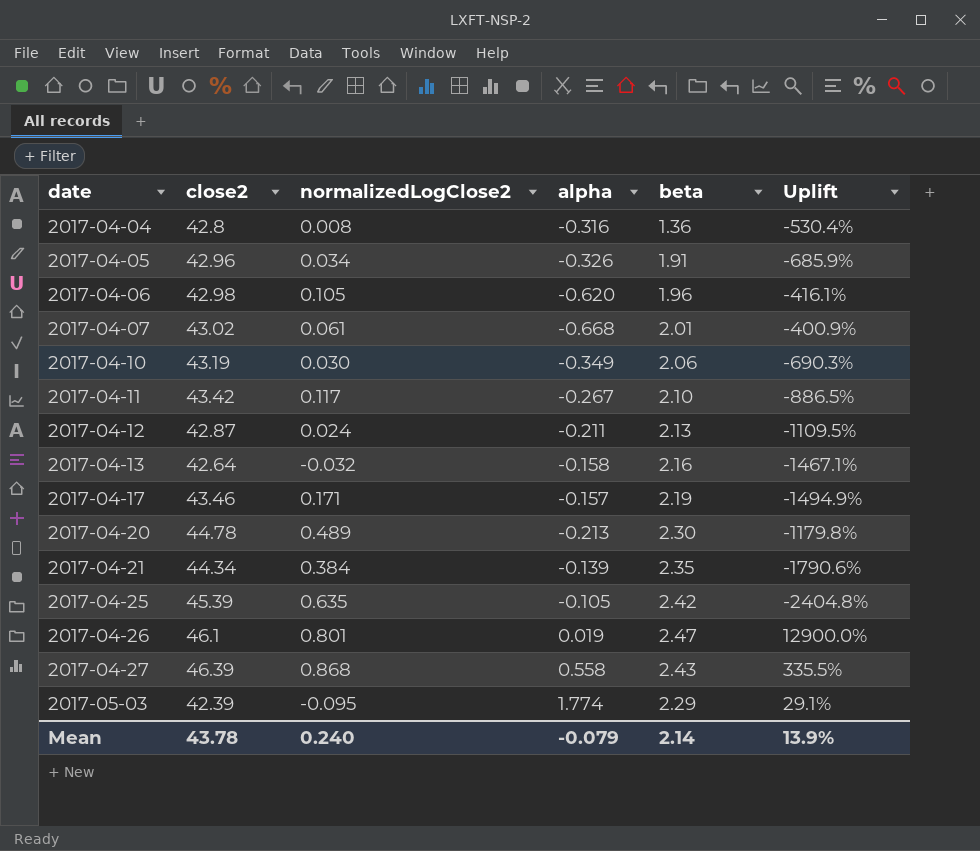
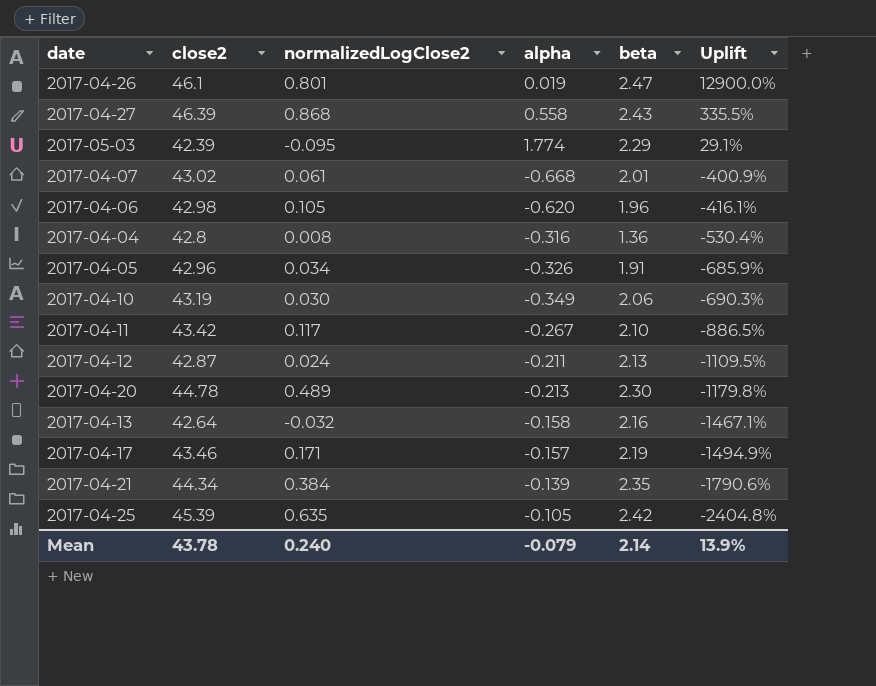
row order: date ascending -> Uplift descending

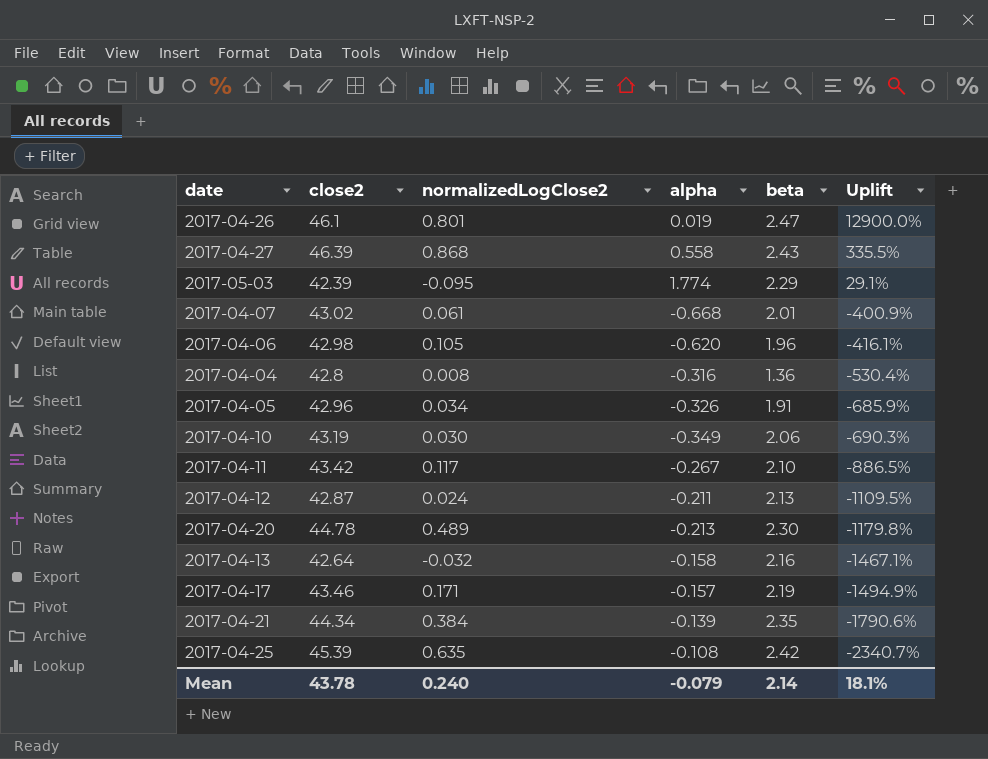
2017-04-25 | alpha: -0.105 -> -0.108
2017-04-25 | Uplift: -2404.8% -> -2340.7%
Mean | Uplift: 13.9% -> 18.1%

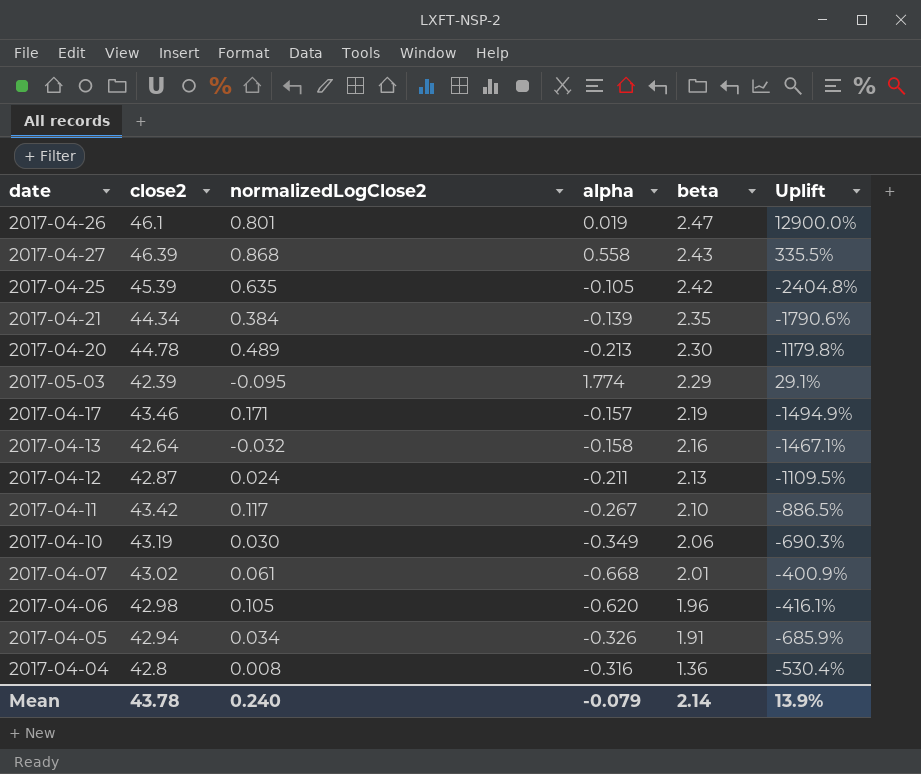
row order: Uplift descending -> beta descending
2017-04-25 | alpha: -0.108 -> -0.105
2017-04-25 | Uplift: -2340.7% -> -2404.8%
2017-04-05 | close2: 42.96 -> 42.94
Mean | Uplift: 18.1% -> 13.9%

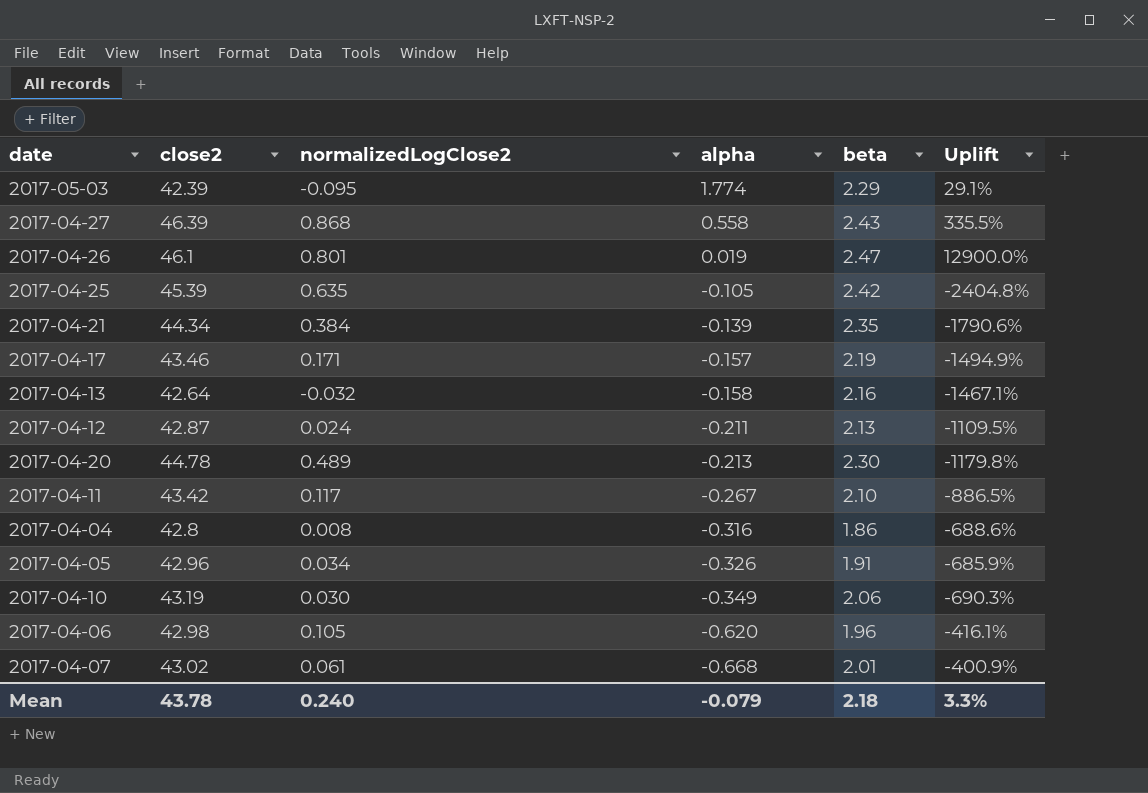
row order: beta descending -> alpha descending
2017-04-04 | beta: 1.36 -> 1.86
2017-04-04 | Uplift: -530.4% -> -688.6%
2017-04-05 | close2: 42.94 -> 42.96
Mean | beta: 2.14 -> 2.18
Mean | Uplift: 13.9% -> 3.3%

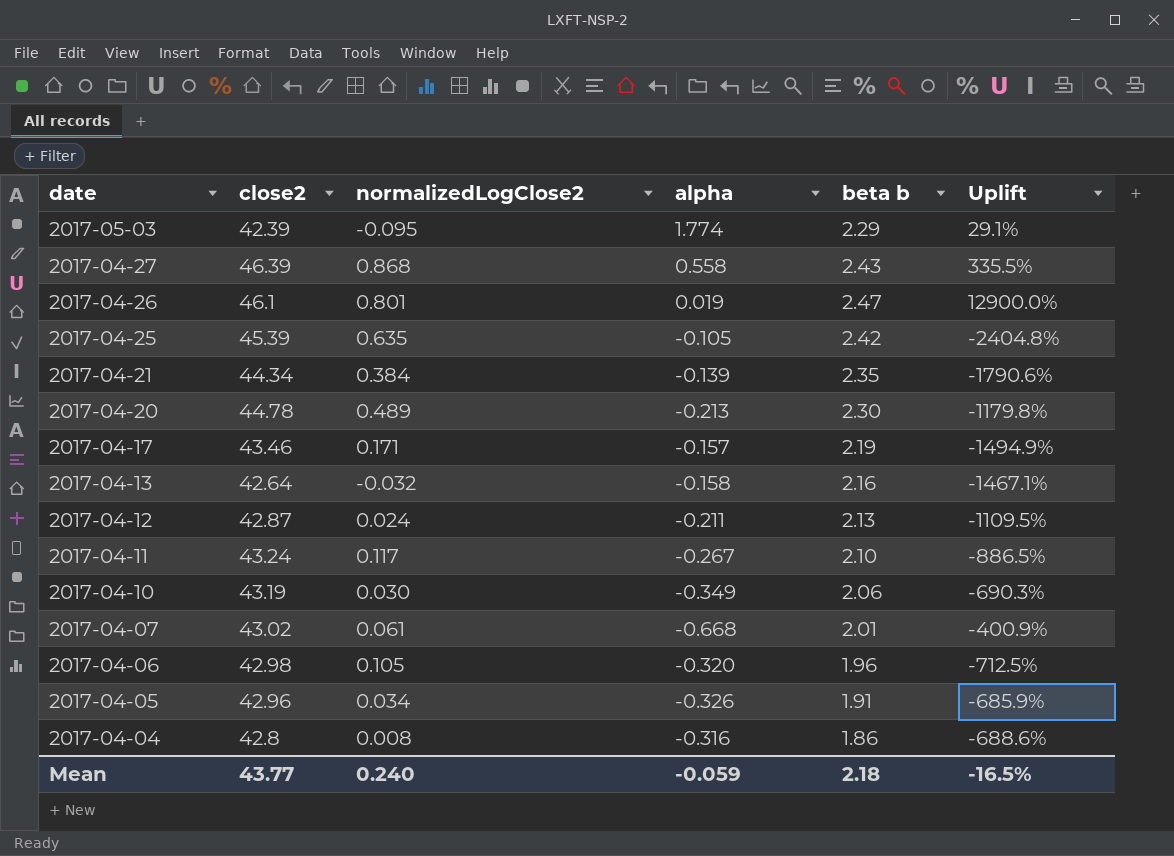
row order: alpha descending -> date descending
column name: beta -> beta b
2017-04-11 | close2: 43.42 -> 43.24
2017-04-06 | alpha: -0.620 -> -0.320
2017-04-06 | Uplift: -416.1% -> -712.5%
Mean | close2: 43.78 -> 43.77
Mean | alpha: -0.079 -> -0.059
Mean | Uplift: 3.3% -> -16.5%

